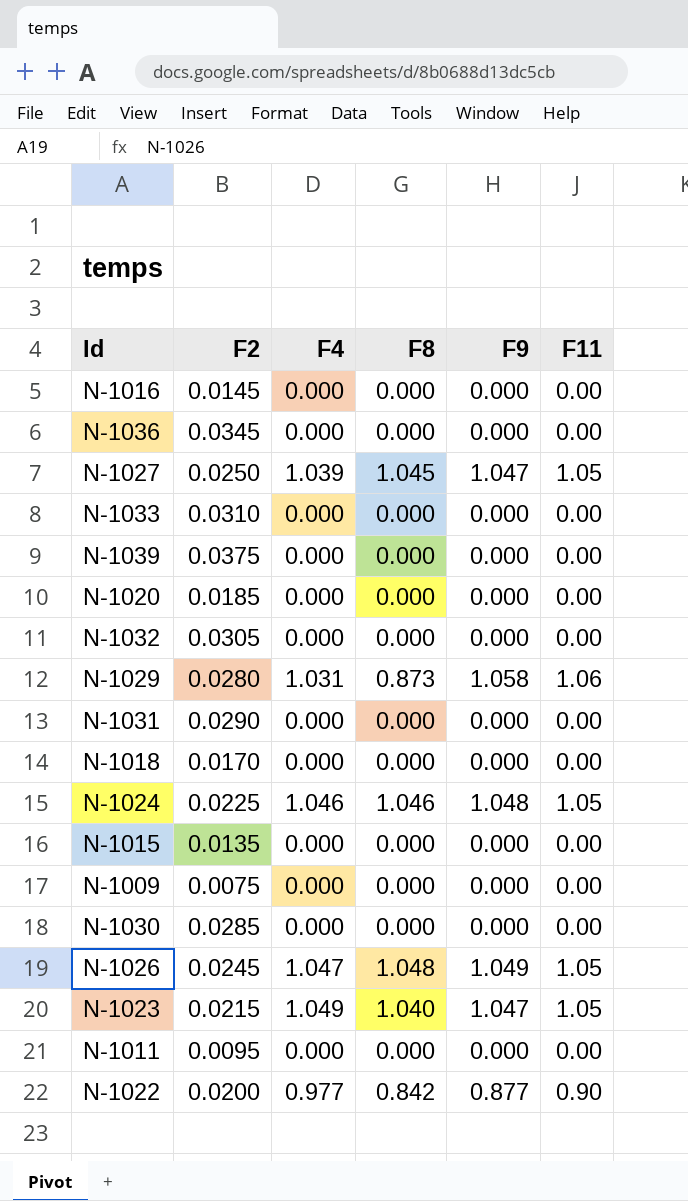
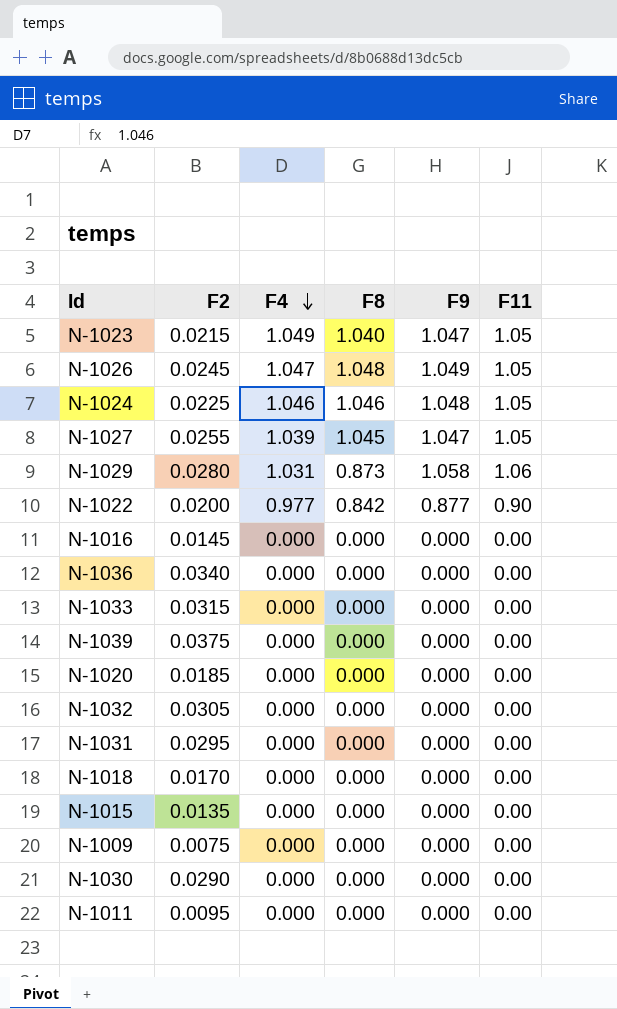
row order: none -> F4 descending
N-1027 | F2: 0.0250 -> 0.0255
N-1036 | F2: 0.0345 -> 0.0340
N-1033 | F2: 0.0310 -> 0.0315
N-1031 | F2: 0.0290 -> 0.0295
N-1030 | F2: 0.0285 -> 0.0290

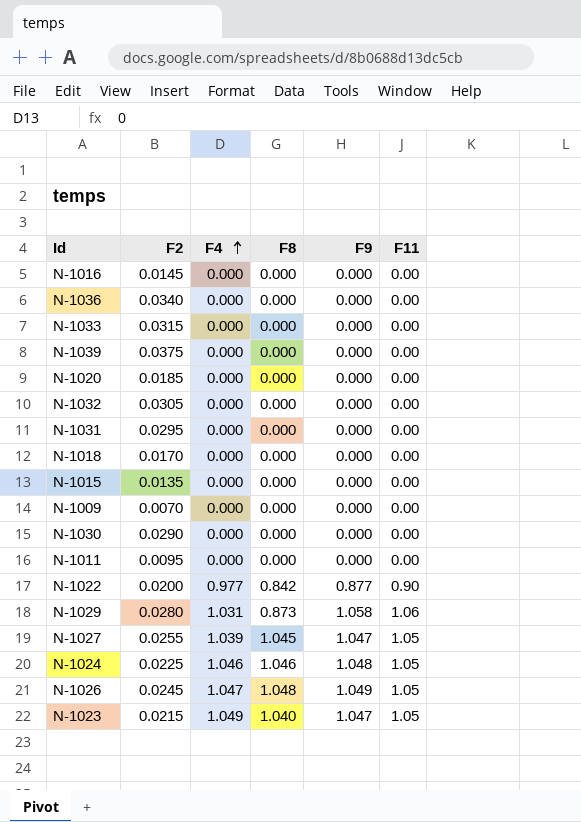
row order: F4 descending -> F4 ascending
N-1009 | F2: 0.0075 -> 0.0070

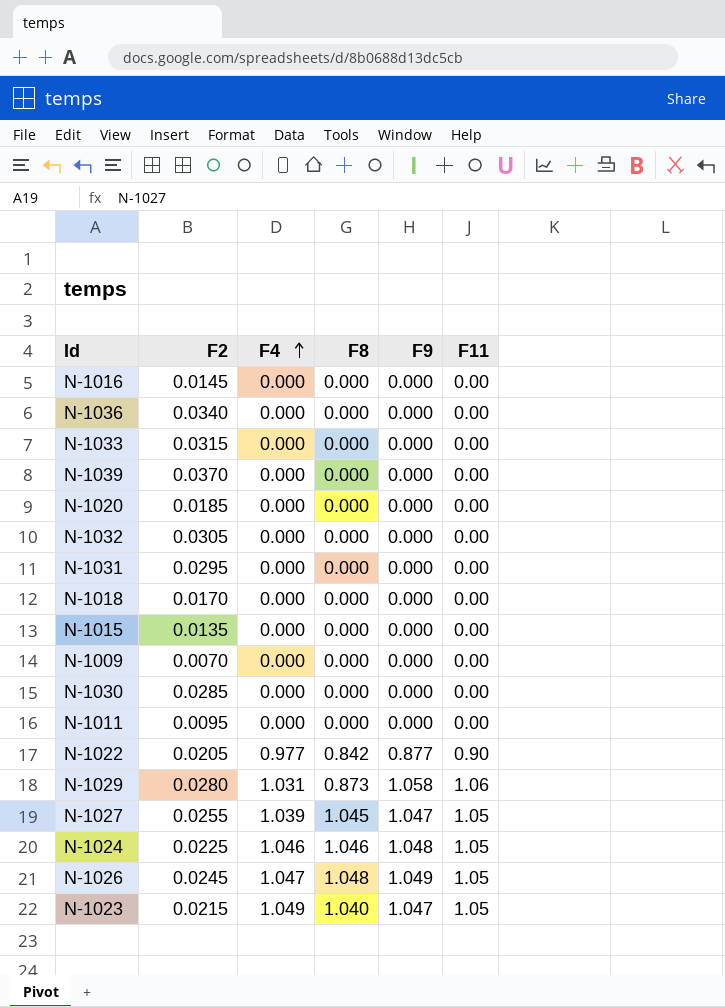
N-1039 | F2: 0.0375 -> 0.0370
N-1030 | F2: 0.0290 -> 0.0285
N-1022 | F2: 0.0200 -> 0.0205

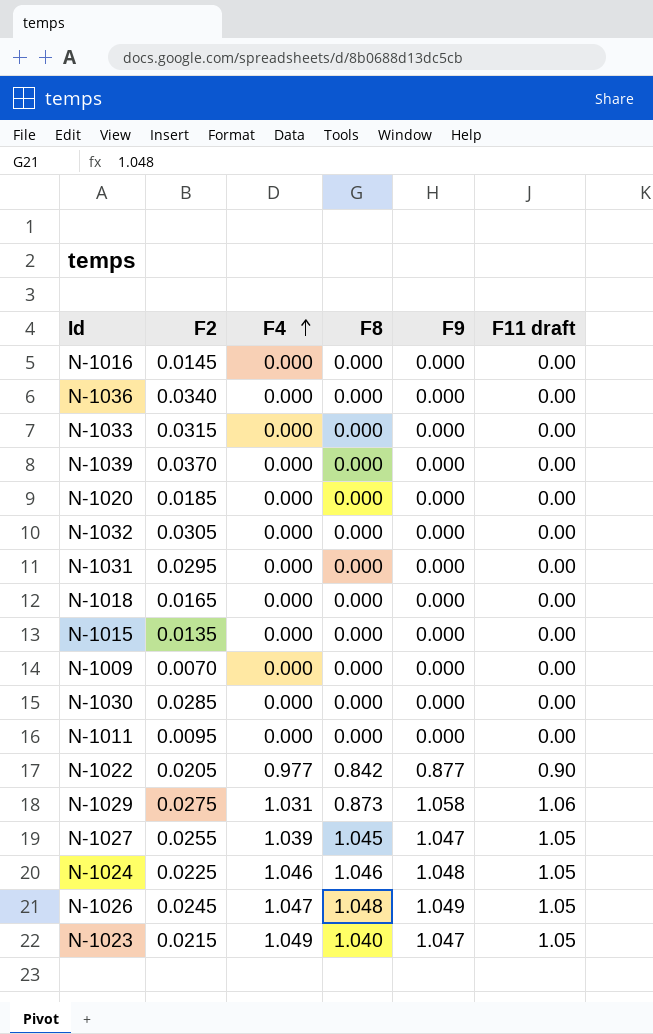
column name: F11 -> F11 draft
N-1018 | F2: 0.0170 -> 0.0165
N-1029 | F2: 0.0280 -> 0.0275

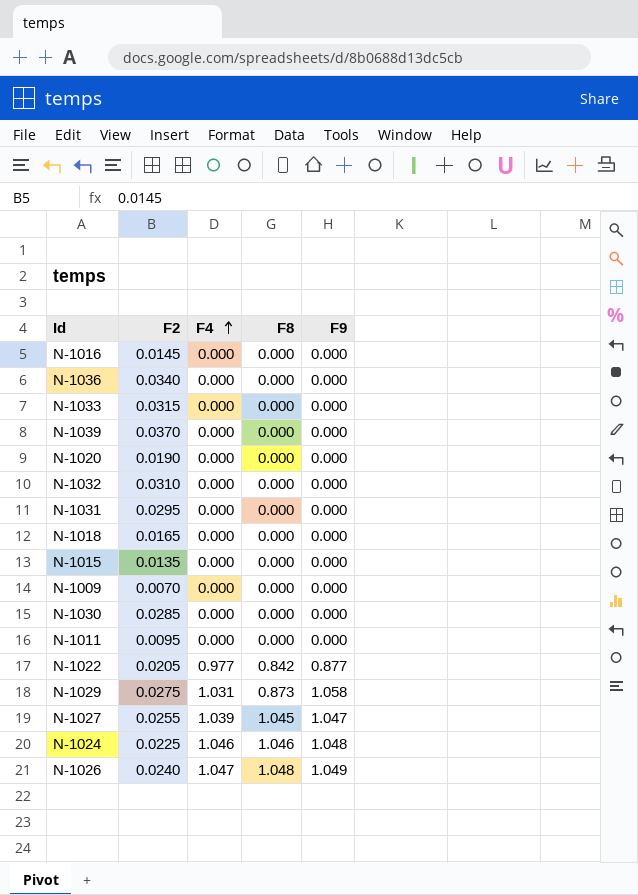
column F11 draft | position: 6 -> none
row N-1023: 0.0215 | 1.049 | 1.040 | 1.047 | 1.05 -> none
N-1020 | F2: 0.0185 -> 0.0190
N-1032 | F2: 0.0305 -> 0.0310
N-1026 | F2: 0.0245 -> 0.0240

